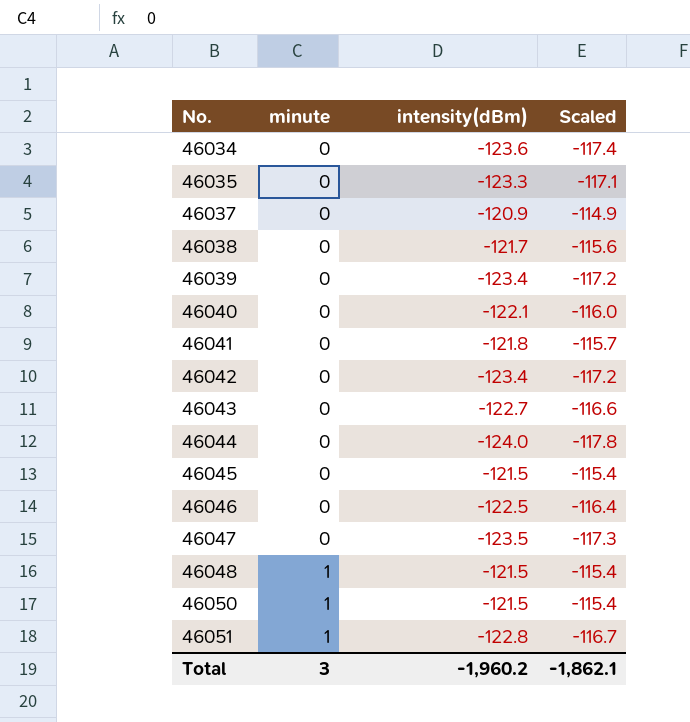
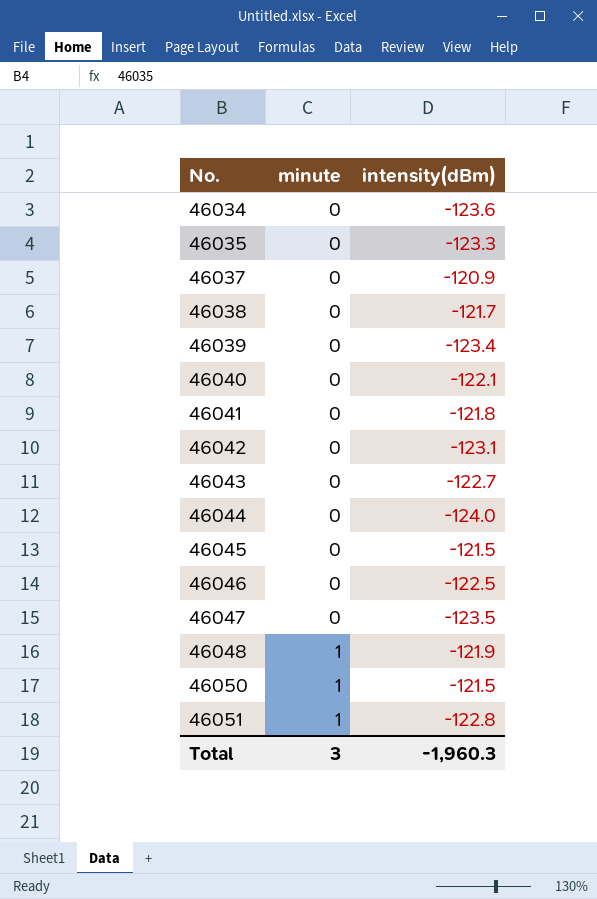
column Scaled | formula: [intensity(dBm)] * 0.95 -> none
46042 | intensity(dBm): -123.4 -> -123.1
46048 | intensity(dBm): -121.5 -> -121.9
Total | intensity(dBm): -1,960.2 -> -1,960.3

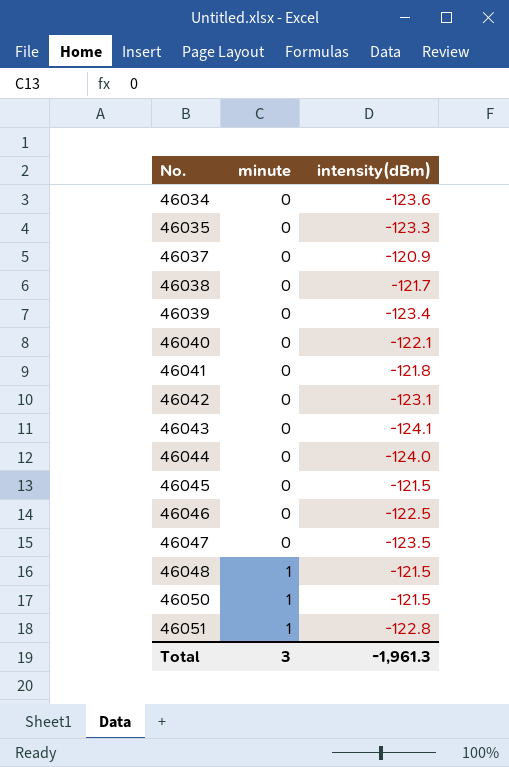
46043 | intensity(dBm): -122.7 -> -124.1
46048 | intensity(dBm): -121.9 -> -121.5
Total | intensity(dBm): -1,960.3 -> -1,961.3

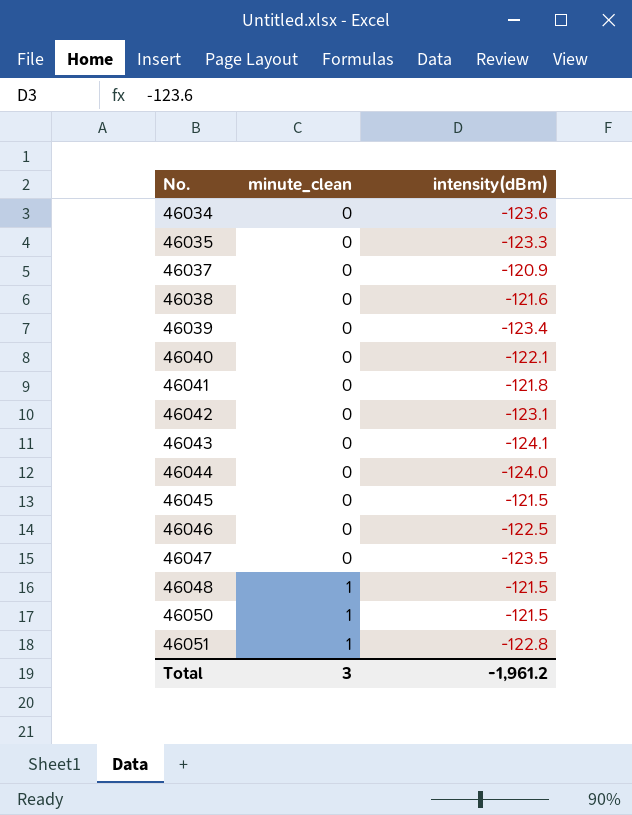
column name: minute -> minute_clean
46038 | intensity(dBm): -121.7 -> -121.6
Total | intensity(dBm): -1,961.3 -> -1,961.2

